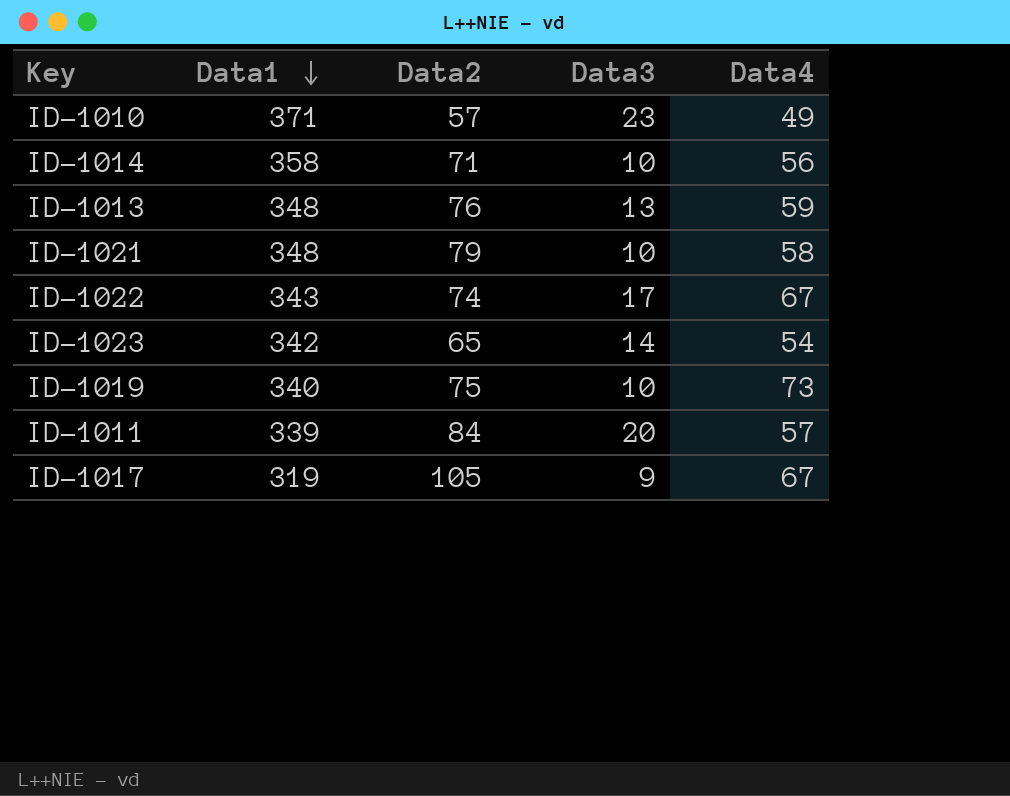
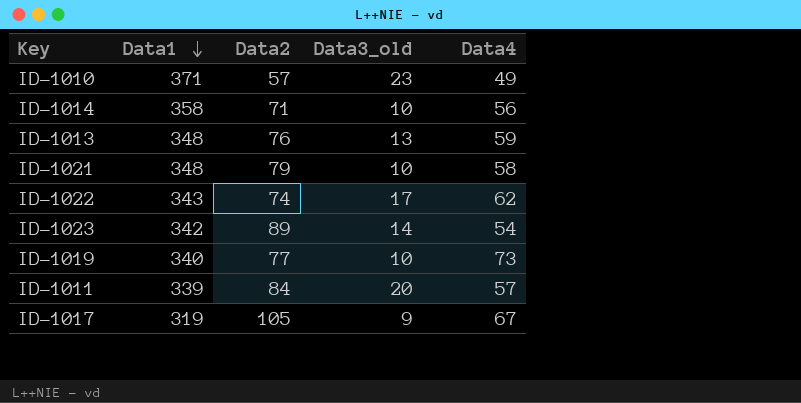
column name: Data3 -> Data3_old
ID-1022 | Data4: 67 -> 62
ID-1023 | Data2: 65 -> 89
ID-1019 | Data2: 75 -> 77

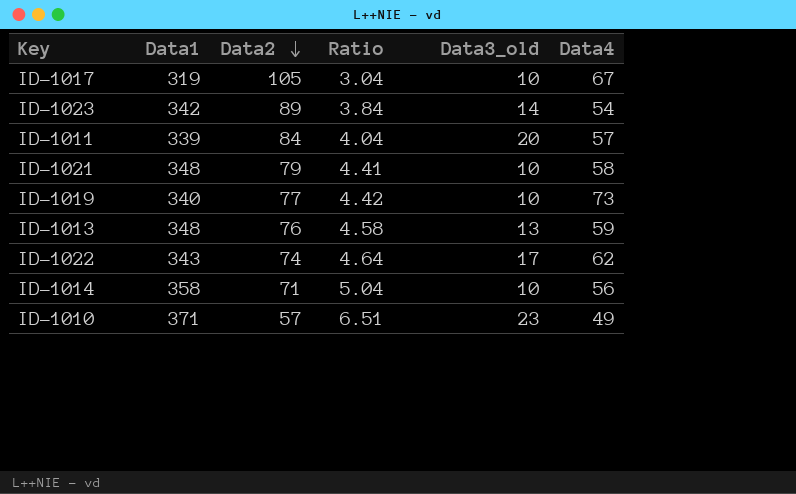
row order: Data1 descending -> Data2 descending
column Ratio | formula: none -> [Data1] / [Data2]
ID-1017 | Data3_old: 9 -> 10

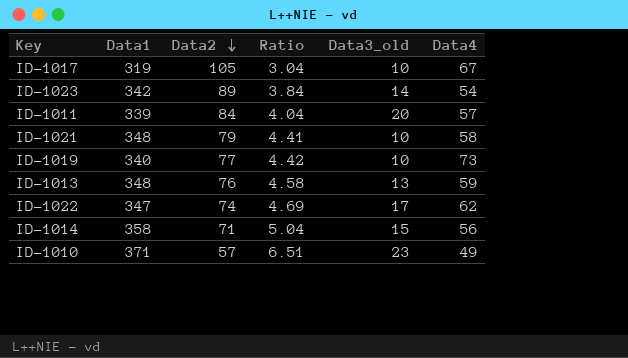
ID-1022 | Data1: 343 -> 347
ID-1022 | Ratio: 4.64 -> 4.69
ID-1014 | Data3_old: 10 -> 15

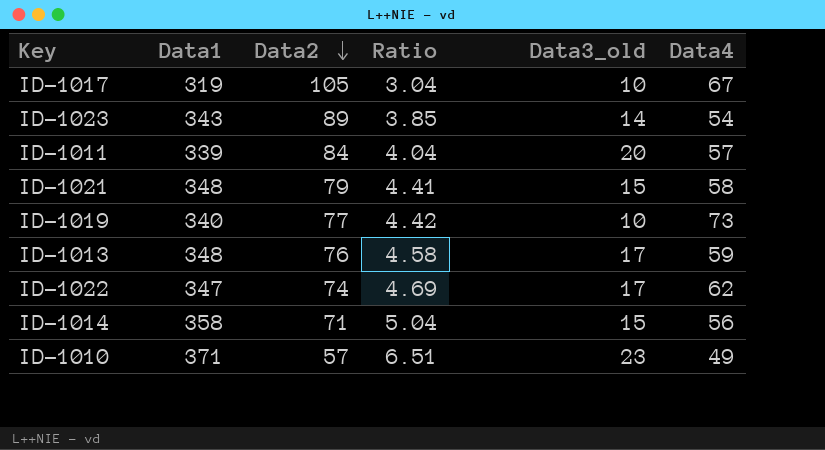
ID-1023 | Data1: 342 -> 343
ID-1023 | Ratio: 3.84 -> 3.85
ID-1021 | Data3_old: 10 -> 15
ID-1013 | Data3_old: 13 -> 17

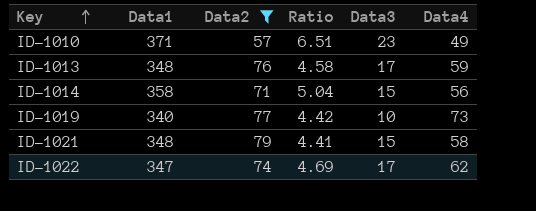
filter: none -> Data2 <= 79
row order: Data2 descending -> Key ascending
column name: Data3_old -> Data3

